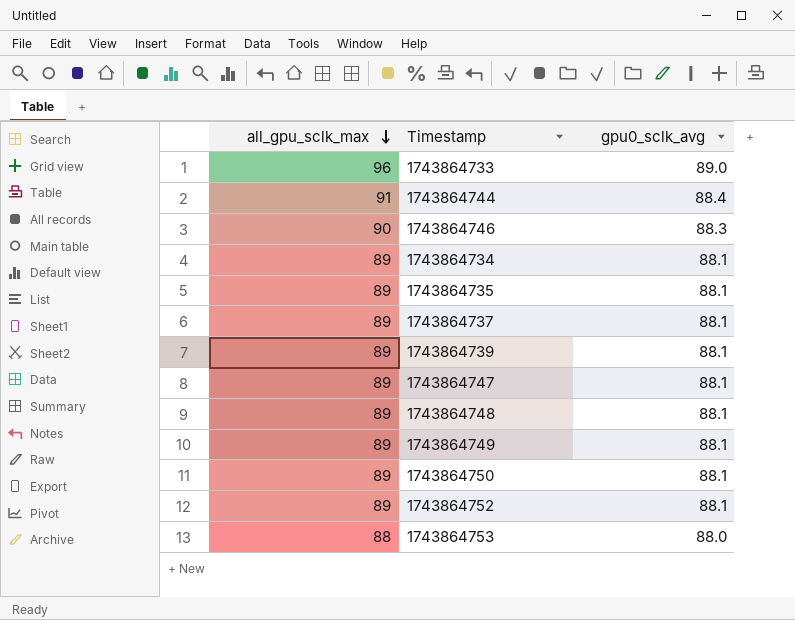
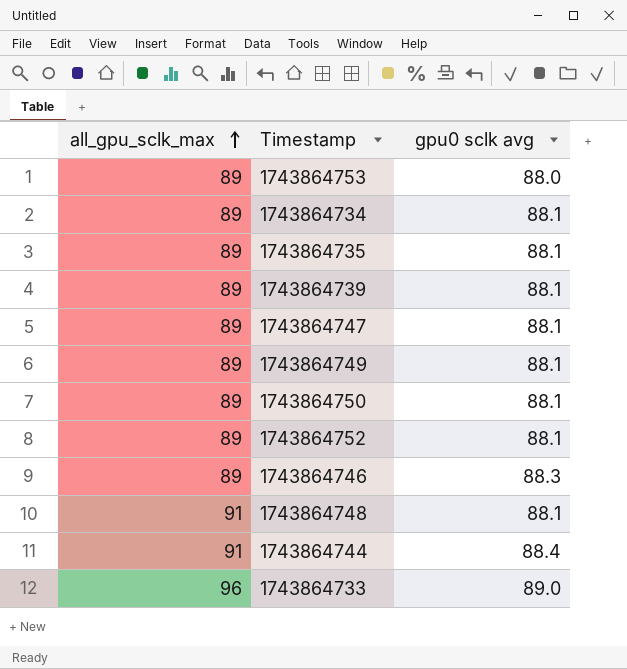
row order: all_gpu_sclk_max descending -> all_gpu_sclk_max ascending
column name: gpu0_sclk_avg -> gpu0 sclk avg
row 1743864737: 89 | 88.1 -> none
1743864753 | all_gpu_sclk_max: 88 -> 89
1743864746 | all_gpu_sclk_max: 90 -> 89
1743864748 | all_gpu_sclk_max: 89 -> 91

